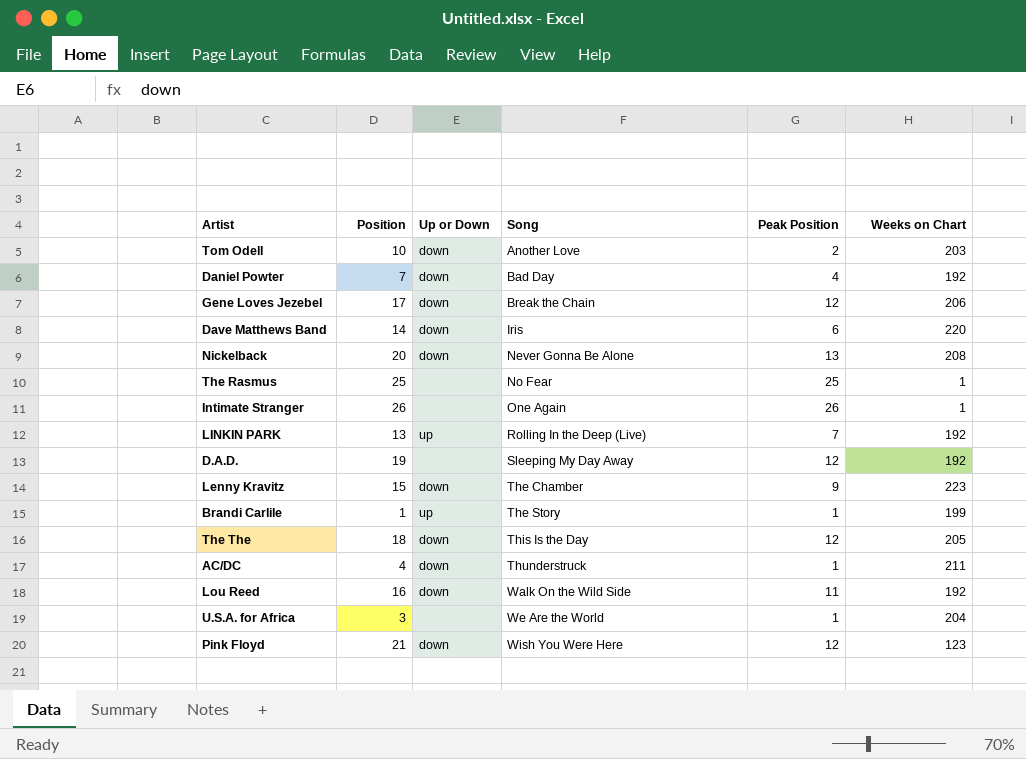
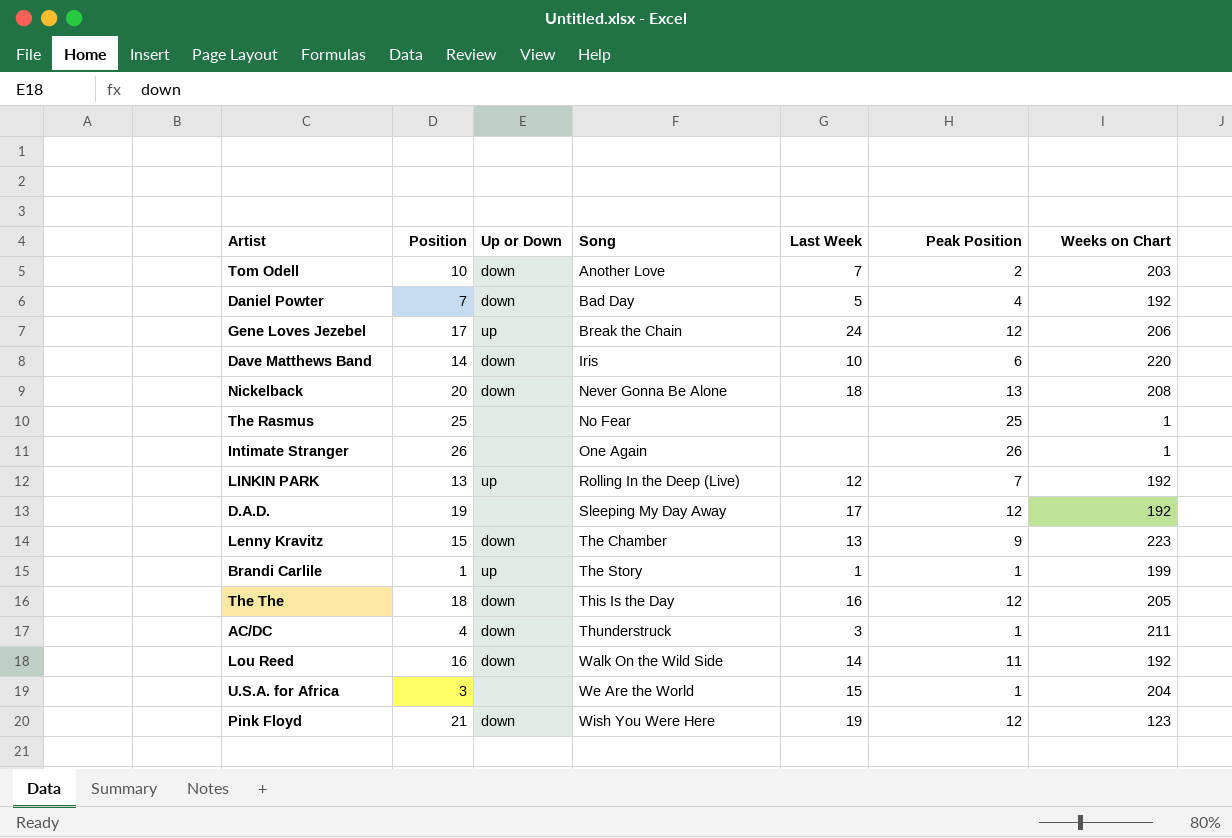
column Last Week | position: none -> 5
Gene Loves Jezebel | Up or Down: down -> up

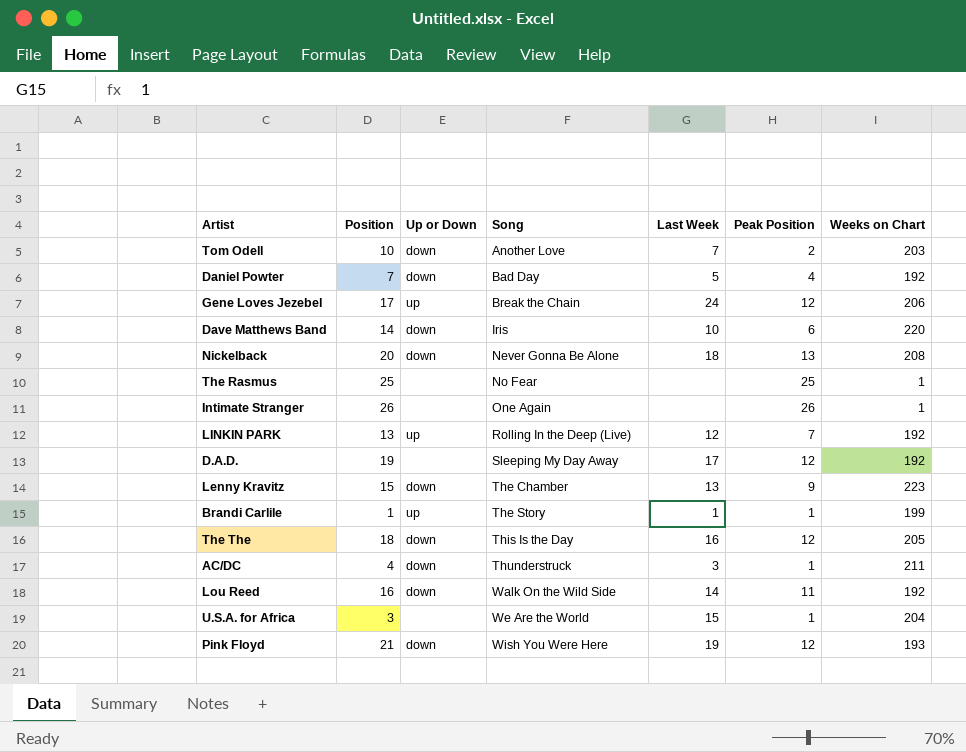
Pink Floyd | Weeks on Chart: 123 -> 193

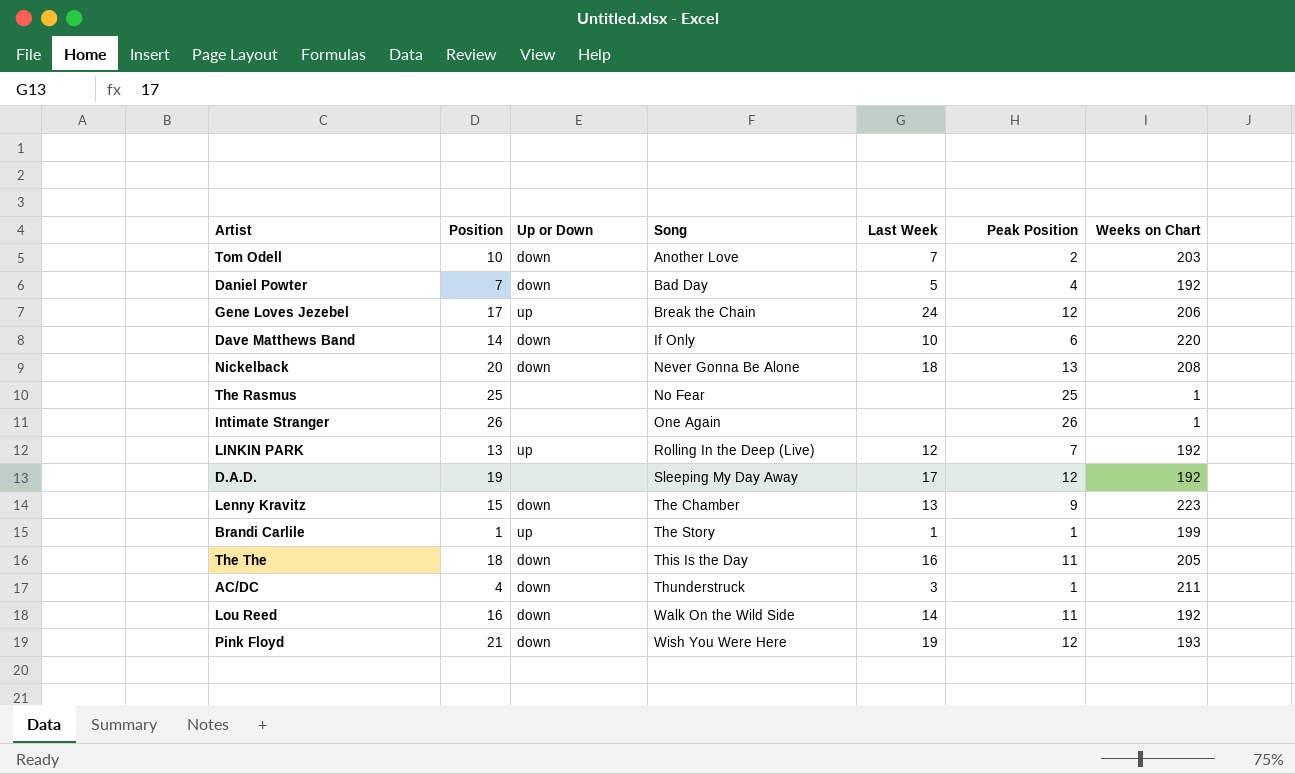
row U.S.A. for Africa: 3 | none | We Are the World | 15 | 1 | 204 -> none
Dave Matthews Band | Song: Iris -> If Only
The The | Peak Position: 12 -> 11

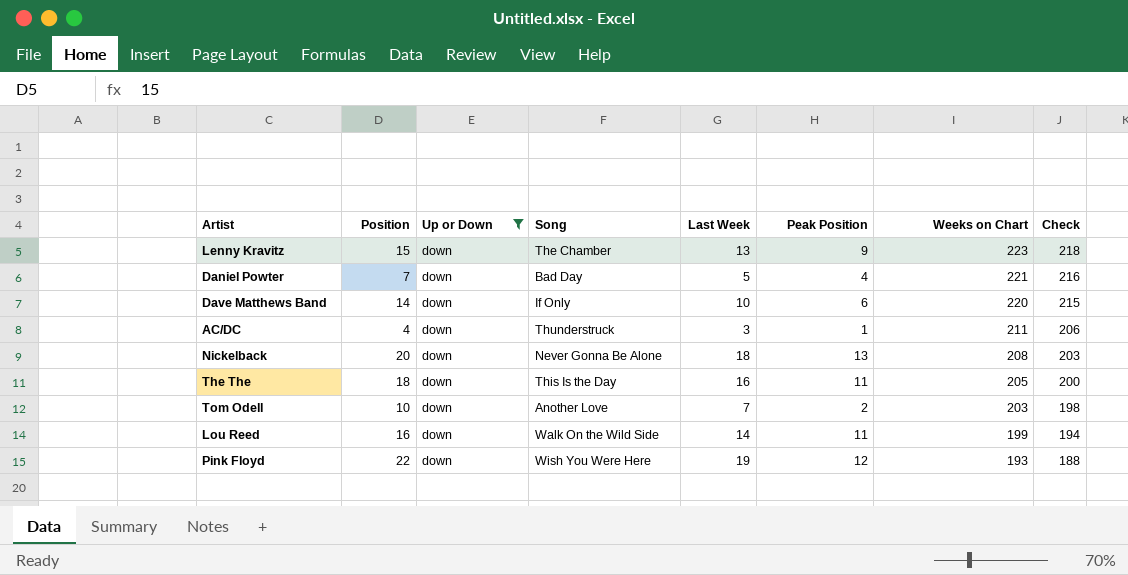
filter: none -> Up or Down = down
row order: Song ascending -> Weeks on Chart descending
column Check | formula: none -> [Weeks on Chart] - 5
Daniel Powter | Weeks on Chart: 192 -> 221
Lou Reed | Weeks on Chart: 192 -> 199
Pink Floyd | Position: 21 -> 22

